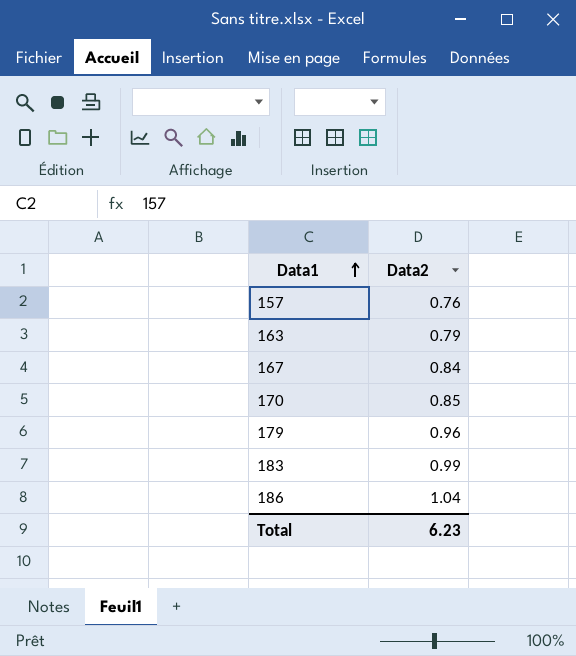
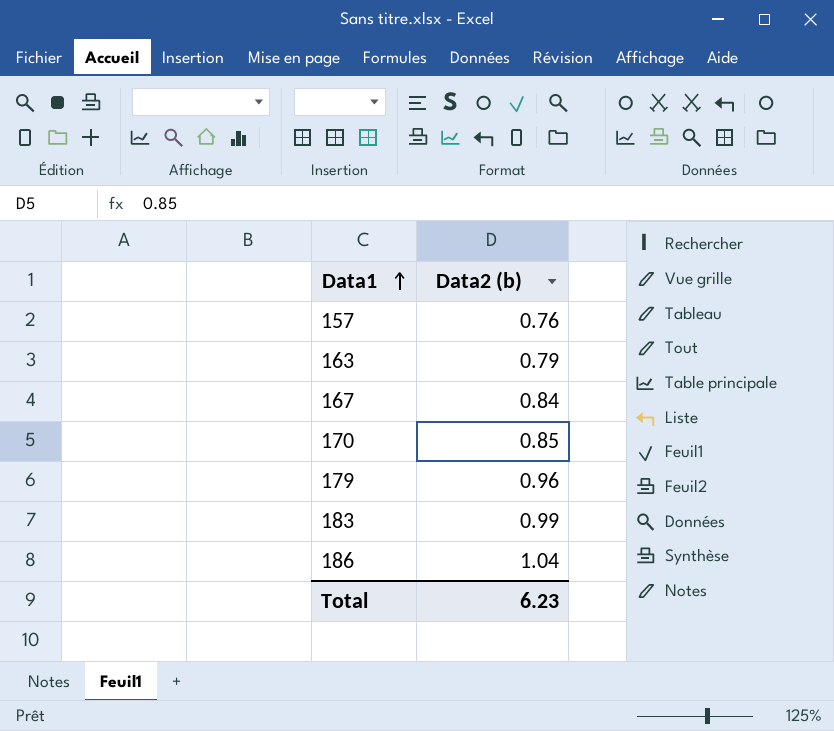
column name: Data2 -> Data2 (b)

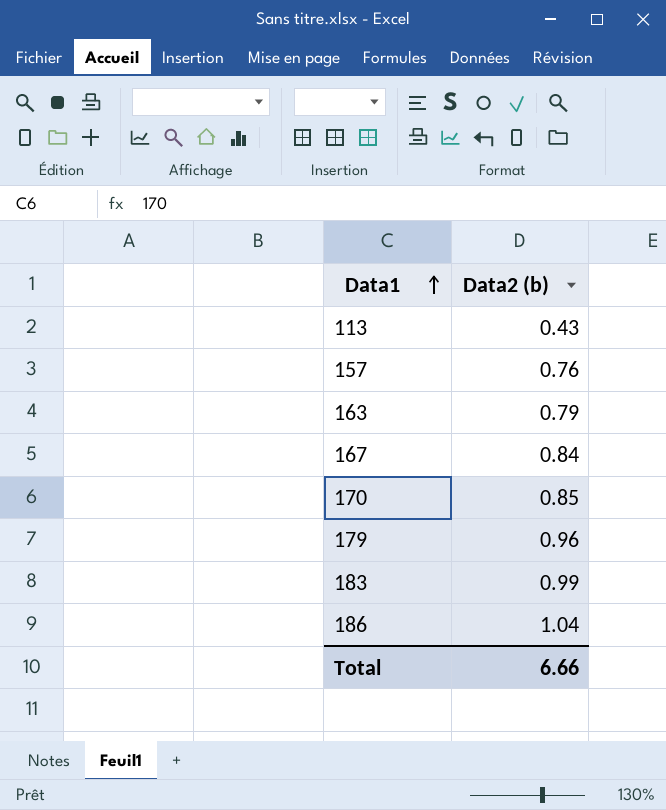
row 113: none -> 0.43
Total | Data2 (b): 6.23 -> 6.66

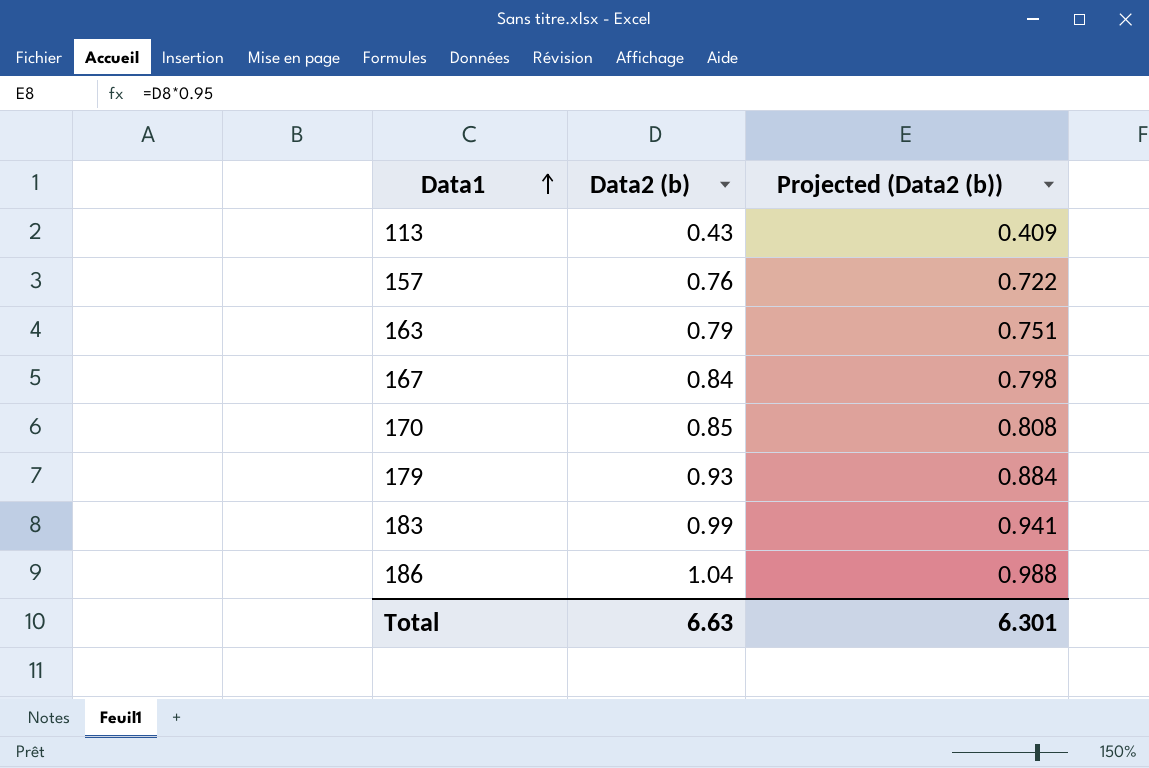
column Projected (Data2 (b)) | formula: none -> [Data2 (b)] * 0.95
179 | Data2 (b): 0.96 -> 0.93
Total | Data2 (b): 6.66 -> 6.63

